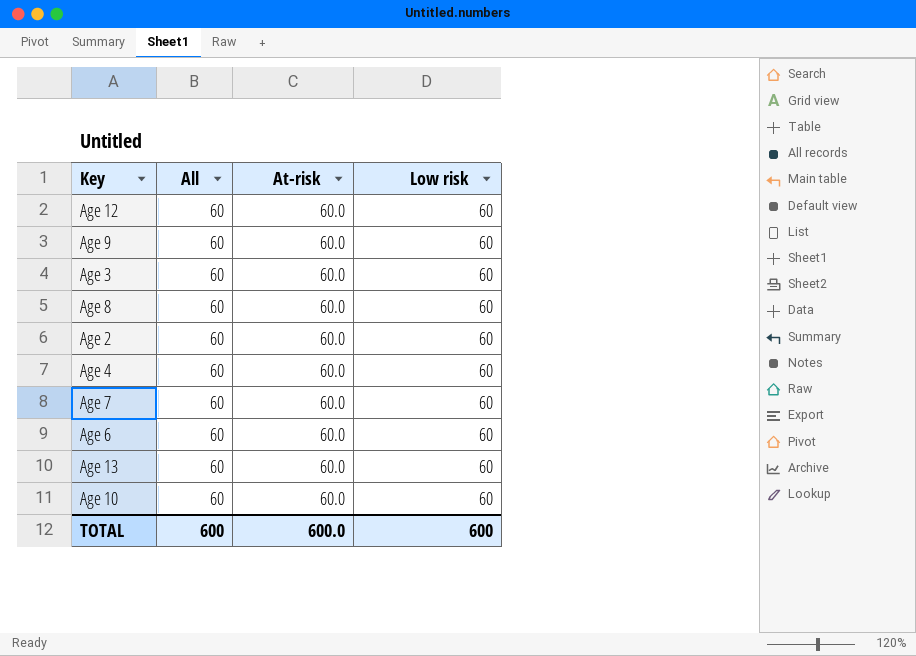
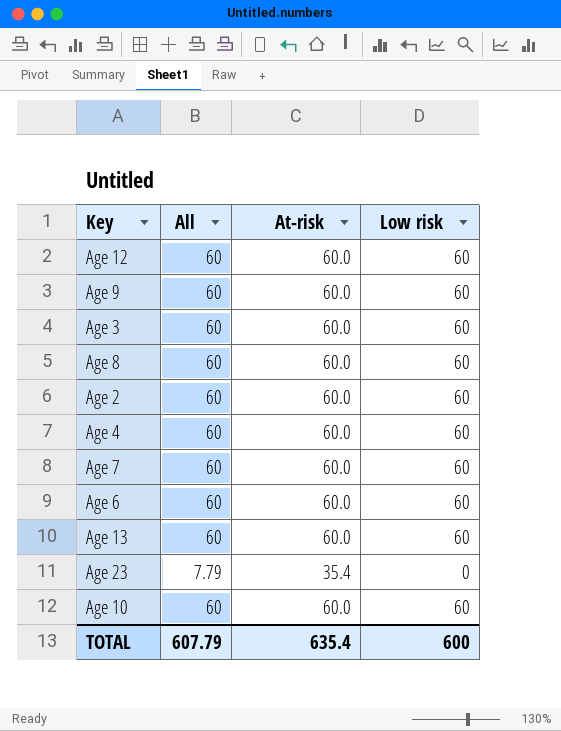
row Age 23: none -> 7.79 | 35.4 | 0
TOTAL | All: 600 -> 607.79
TOTAL | At-risk: 600.0 -> 635.4

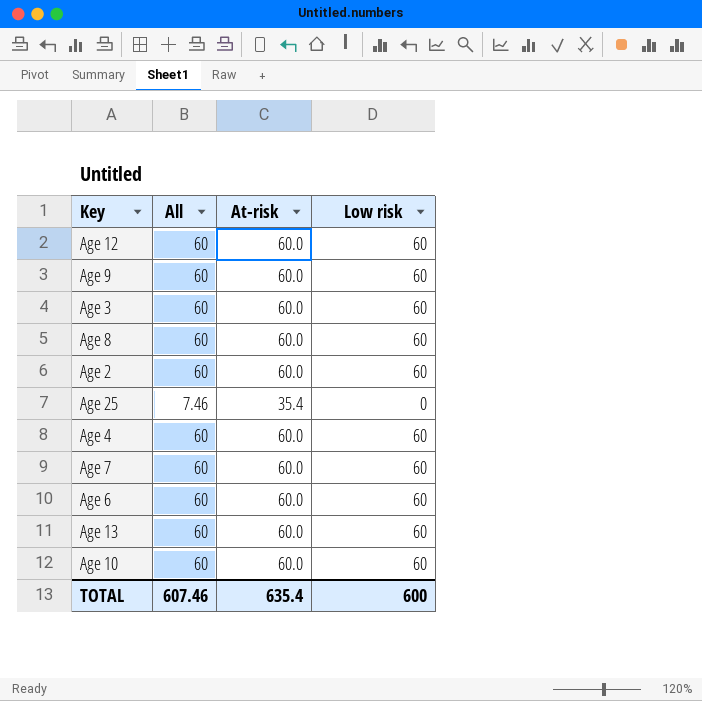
row Age 23: 7.79 | 35.4 | 0 -> none
row Age 25: none -> 7.46 | 35.4 | 0
TOTAL | All: 607.79 -> 607.46

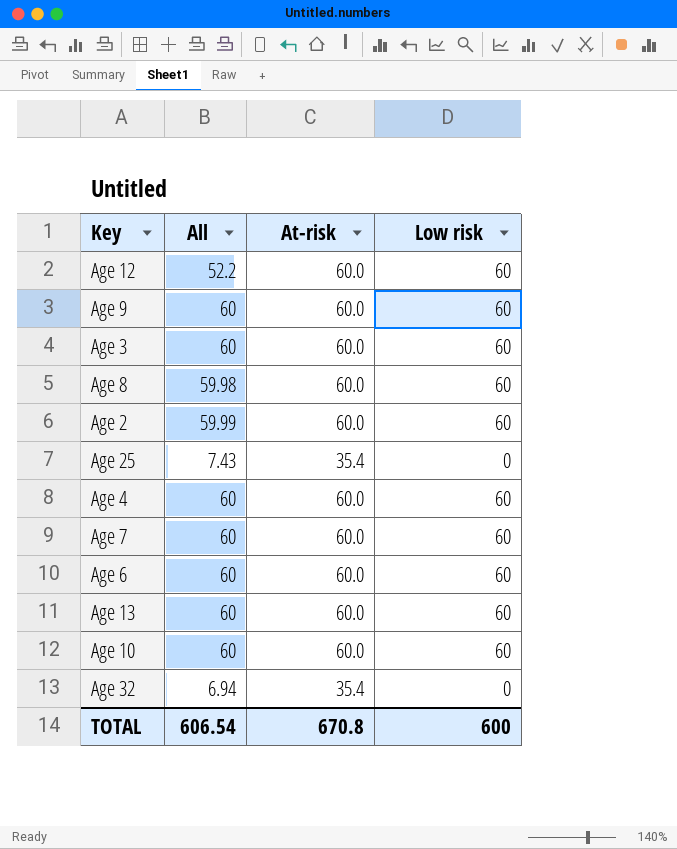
Age 12 | All: 60 -> 52.2
Age 8 | All: 60 -> 59.98
Age 2 | All: 60 -> 59.99
Age 25 | All: 7.46 -> 7.43
row Age 32: none -> 6.94 | 35.4 | 0
TOTAL | All: 607.46 -> 606.54
TOTAL | At-risk: 635.4 -> 670.8

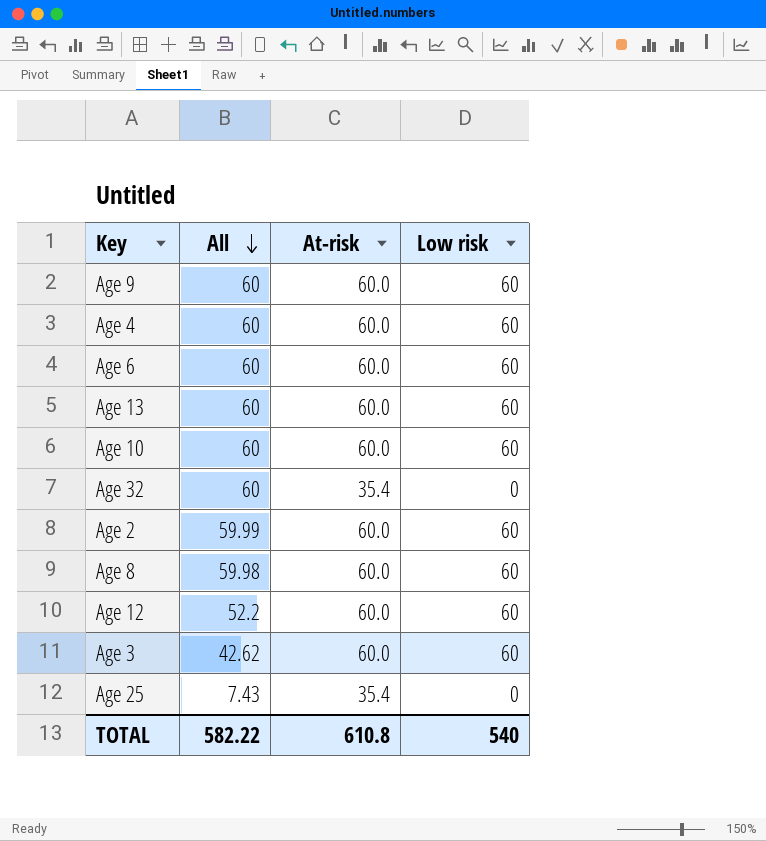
row order: none -> All descending
row Age 7: 60 | 60.0 | 60 -> none
Age 32 | All: 6.94 -> 60
Age 3 | All: 60 -> 42.62
TOTAL | All: 606.54 -> 582.22
TOTAL | At-risk: 670.8 -> 610.8
TOTAL | Low risk: 600 -> 540

